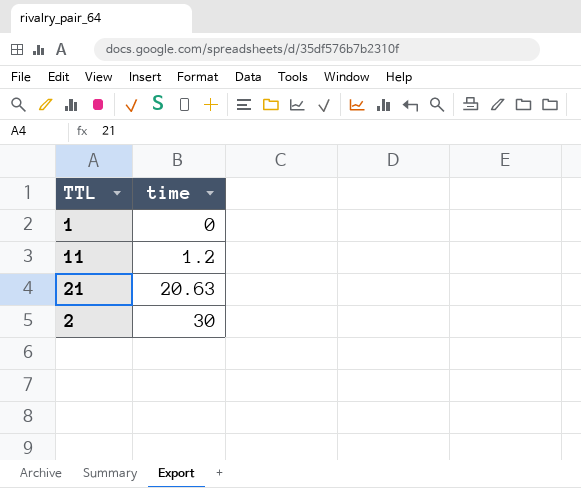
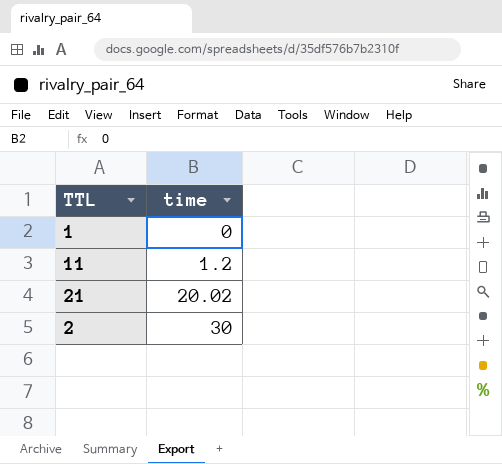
21 | time: 20.63 -> 20.02

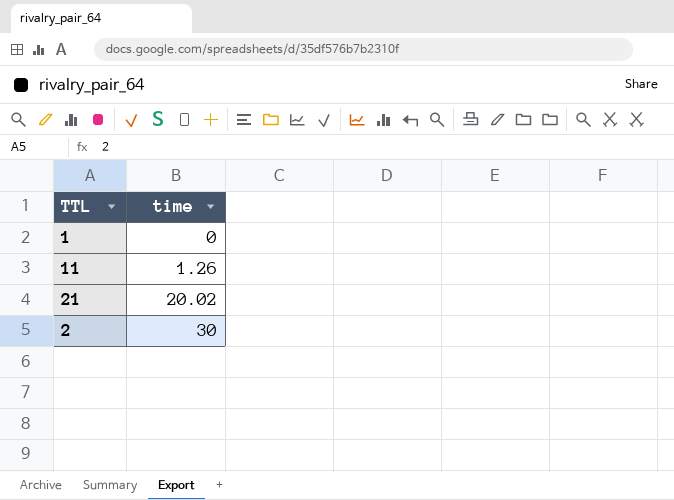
11 | time: 1.2 -> 1.26

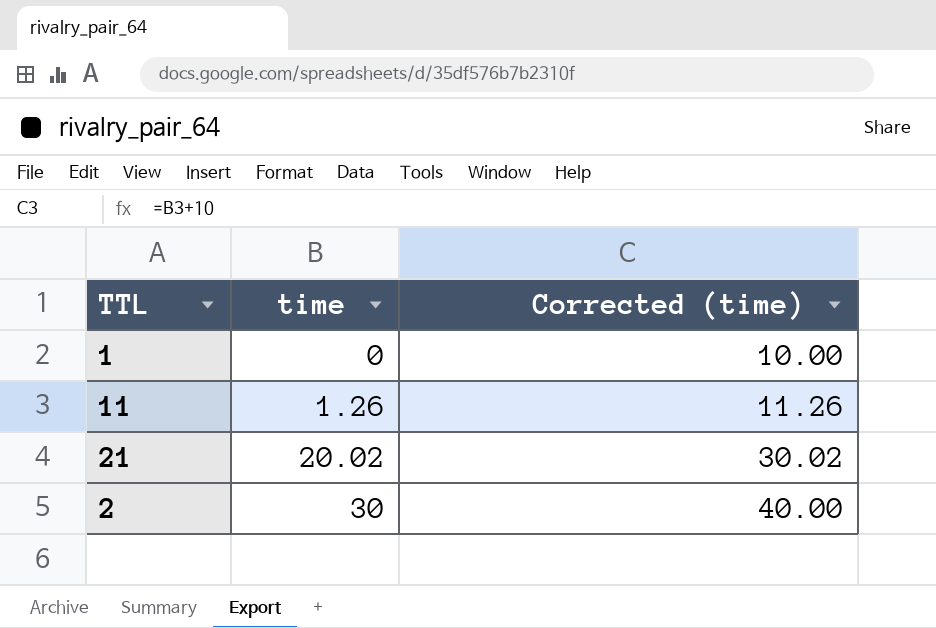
column Corrected (time) | formula: none -> [time] + 10

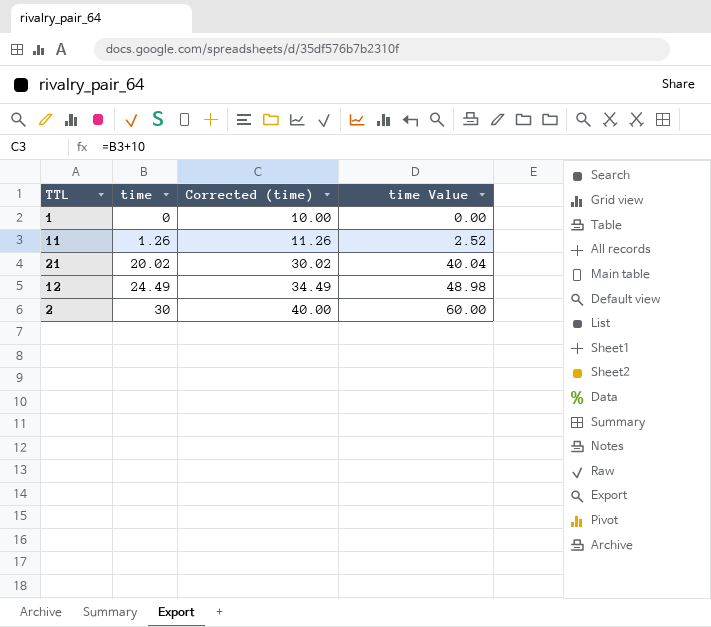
column time Value | formula: none -> [time] * 2
row 12: none -> 24.49 | 34.49 | 48.98

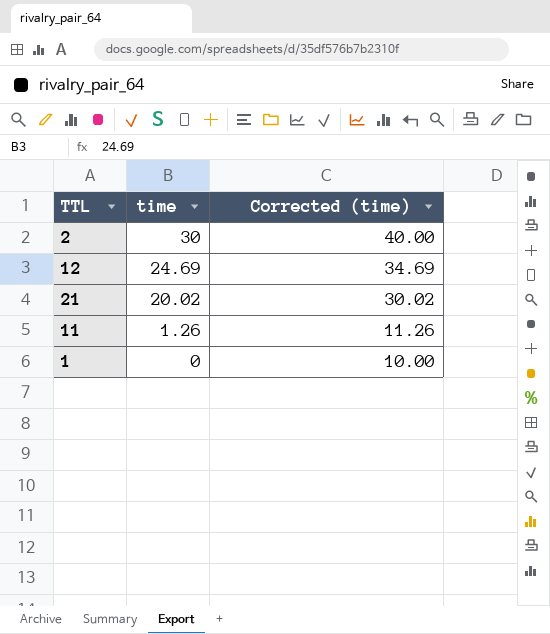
row order: time ascending -> time descending
column time Value | formula: [time] * 2 -> none
12 | time: 24.49 -> 24.69
12 | Corrected (time): 34.49 -> 34.69

